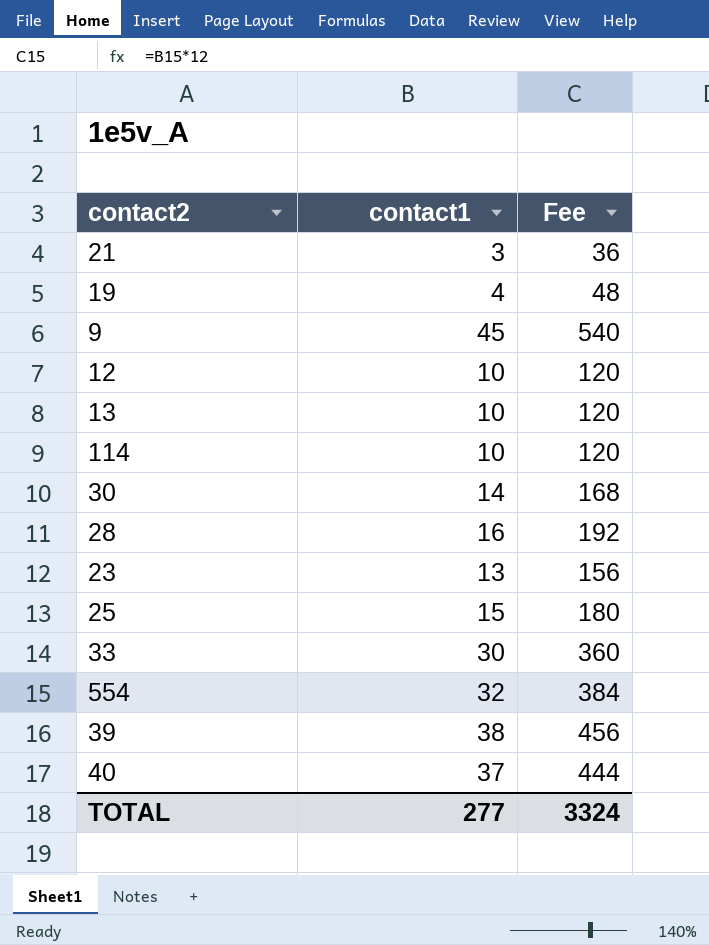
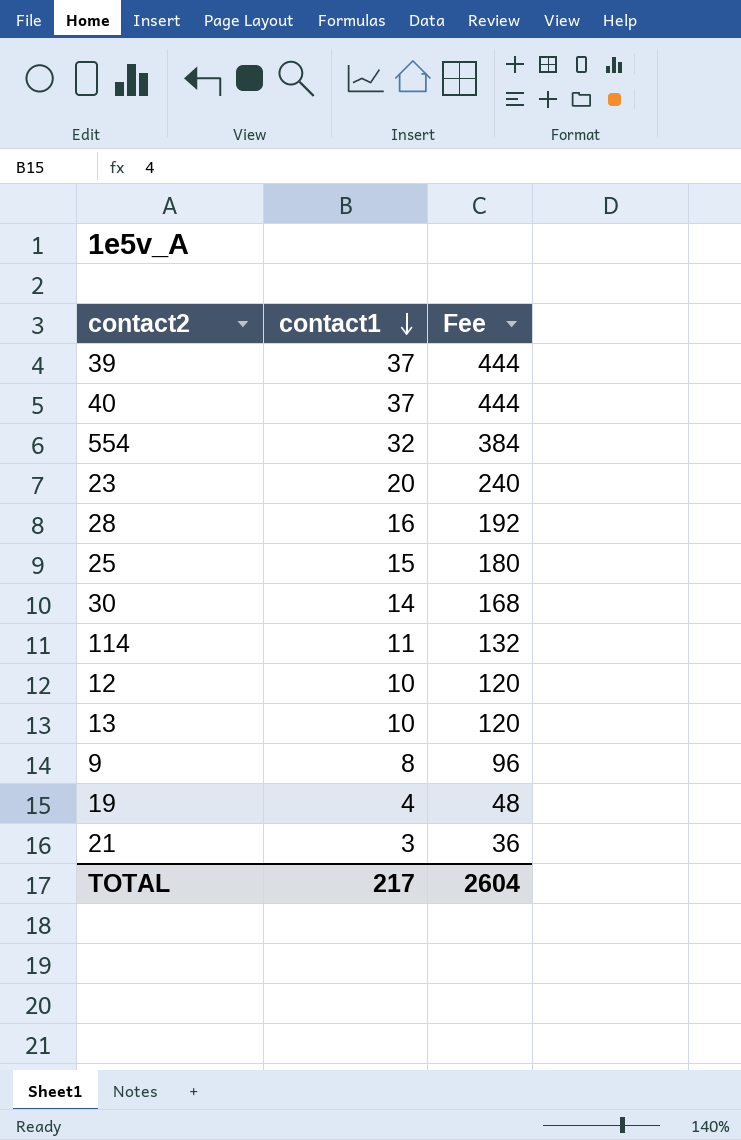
row order: none -> contact1 descending
row 33: 30 | 360 -> none
39 | contact1: 38 -> 37
39 | Fee: 456 -> 444
23 | contact1: 13 -> 20
23 | Fee: 156 -> 240
114 | contact1: 10 -> 11
114 | Fee: 120 -> 132
9 | contact1: 45 -> 8
9 | Fee: 540 -> 96
TOTAL | contact1: 277 -> 217
TOTAL | Fee: 3324 -> 2604

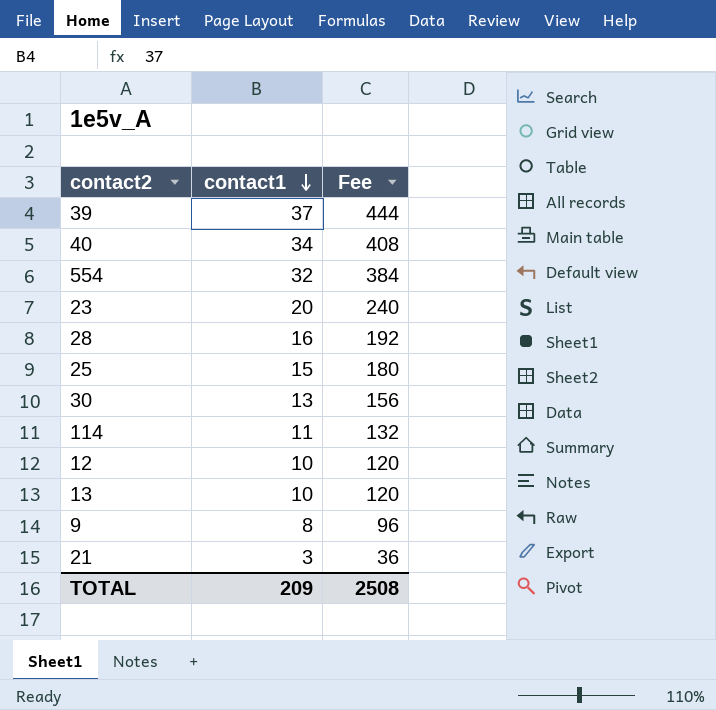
row 19: 4 | 48 -> none
40 | contact1: 37 -> 34
40 | Fee: 444 -> 408
30 | contact1: 14 -> 13
30 | Fee: 168 -> 156
TOTAL | contact1: 217 -> 209
TOTAL | Fee: 2604 -> 2508

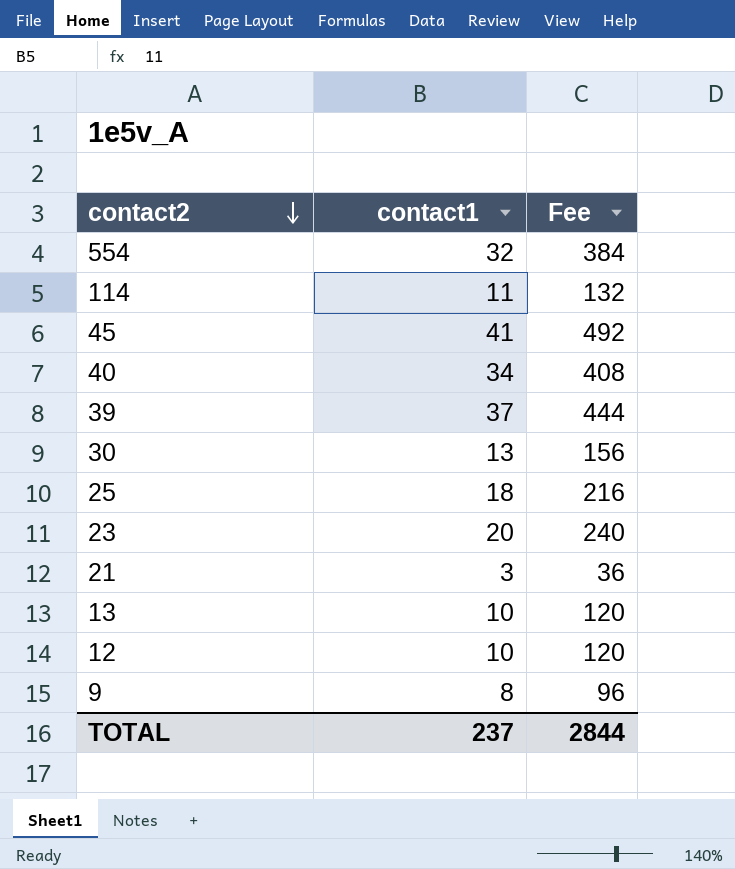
row order: contact1 descending -> contact2 descending
row 28: 16 | 192 -> none
row 45: none -> 41 | 492
25 | contact1: 15 -> 18
25 | Fee: 180 -> 216
TOTAL | contact1: 209 -> 237
TOTAL | Fee: 2508 -> 2844

